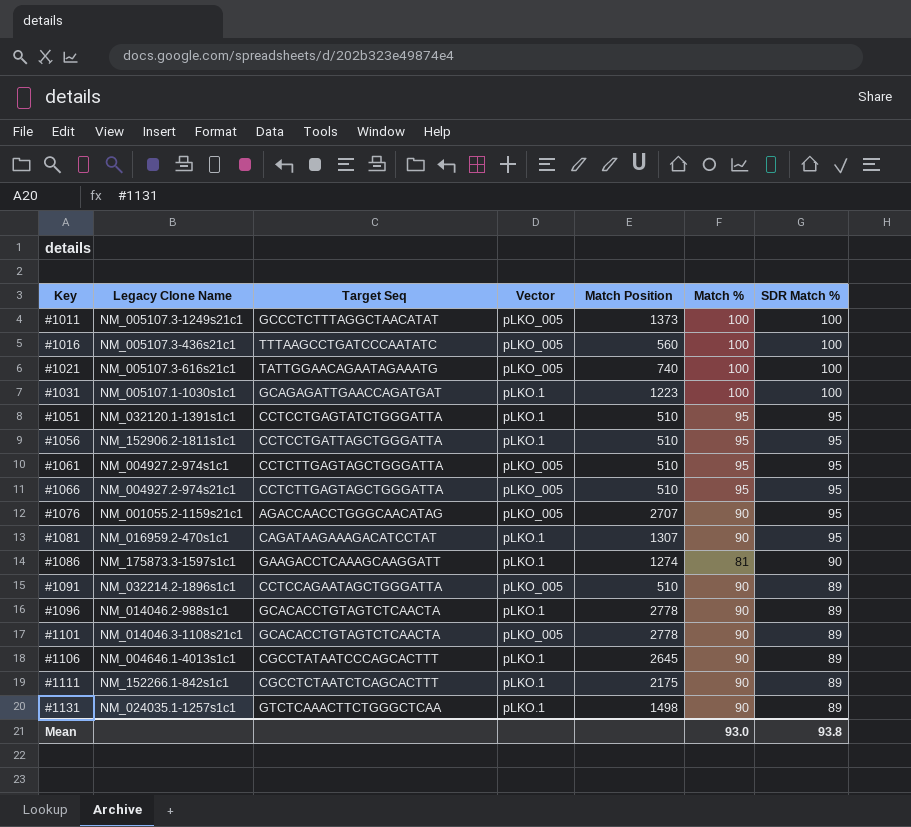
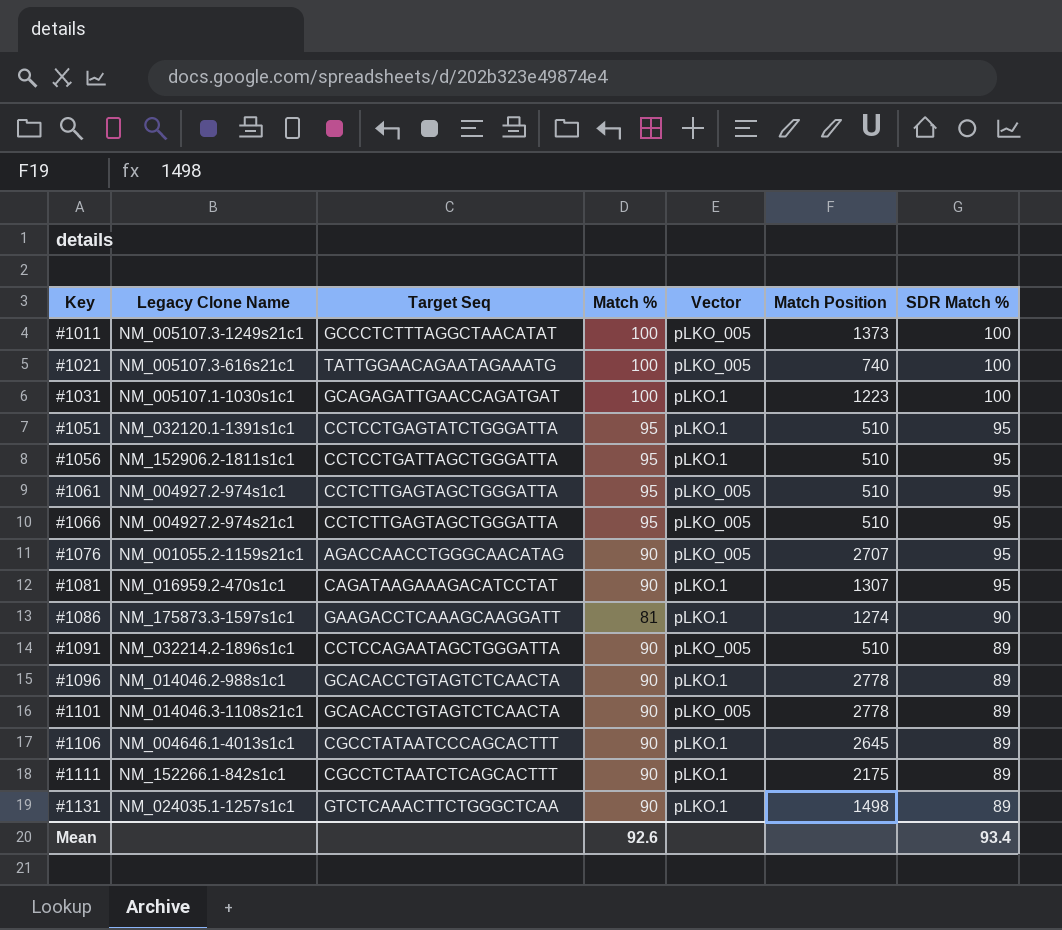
column Match % | position: 6 -> 4
row #1016: NM_005107.3-436s21c1 | TTTAAGCCTGATCCCAATATC | pLKO_005 | 560 | 100 | 100 -> none
Mean | Match %: 93.0 -> 92.6
Mean | SDR Match %: 93.8 -> 93.4

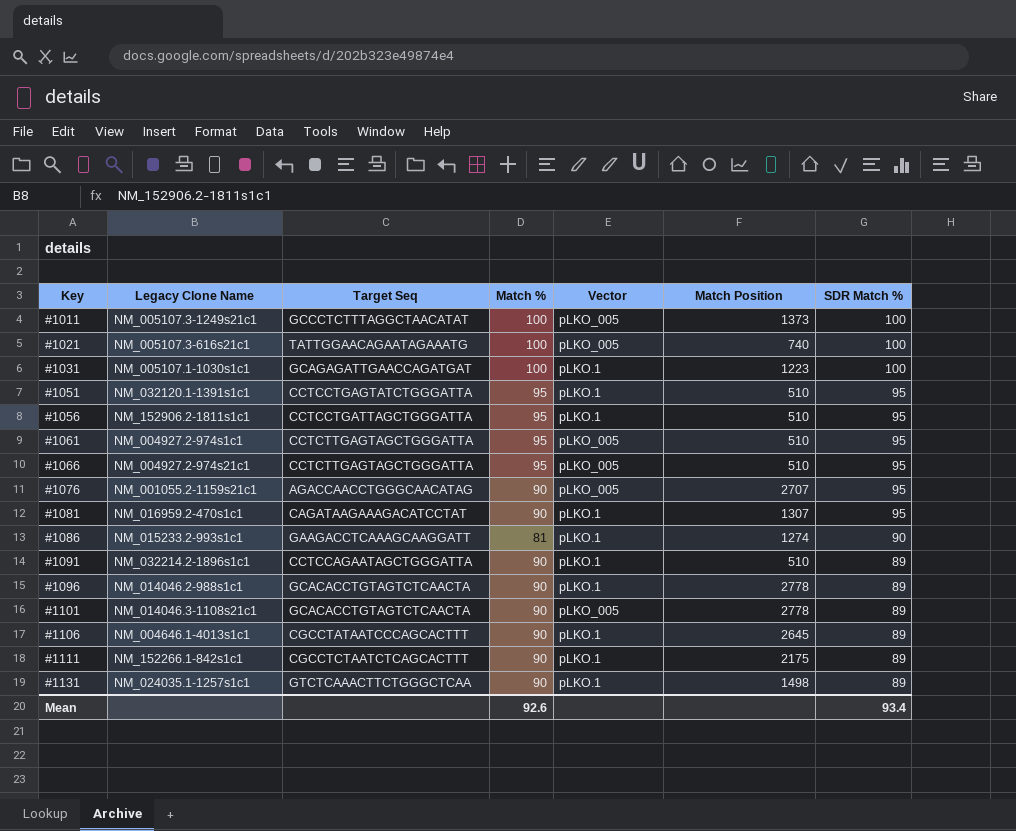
#1086 | Legacy Clone Name: NM_175873.3-1597s1c1 -> NM_015233.2-993s1c1
#1091 | Vector: pLKO_005 -> pLKO.1

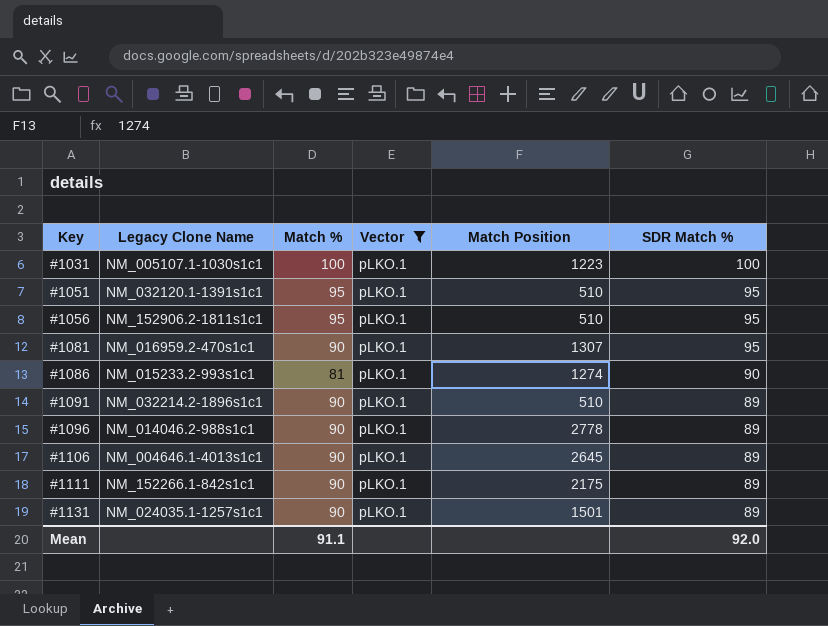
filter: none -> Vector = pLKO.1
column Target Seq | position: 3 -> none
#1131 | Match Position: 1498 -> 1501
Mean | Match %: 92.6 -> 91.1
Mean | SDR Match %: 93.4 -> 92.0

